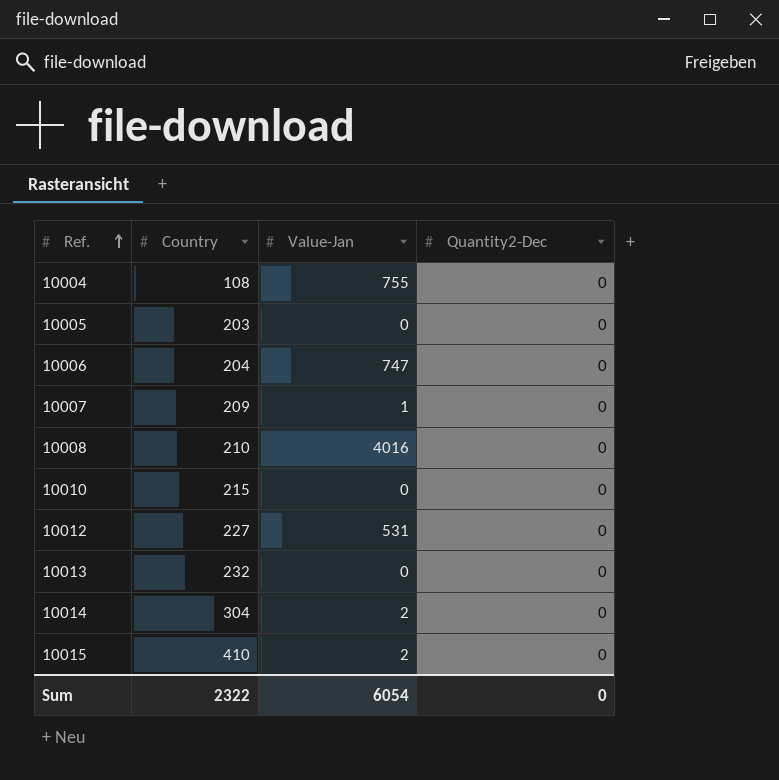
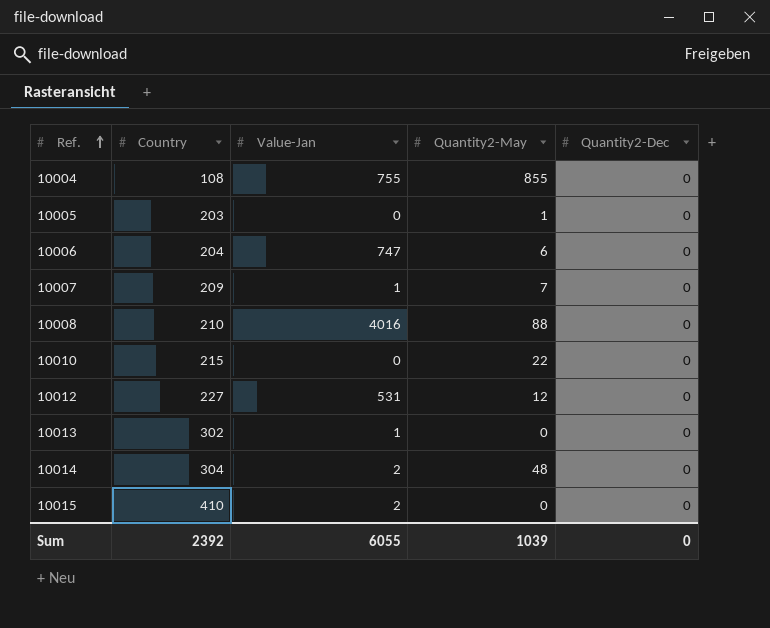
column Quantity2-May | position: none -> 4
10013 | Country: 232 -> 302
10013 | Value-Jan: 0 -> 1
Sum | Country: 2322 -> 2392
Sum | Value-Jan: 6054 -> 6055

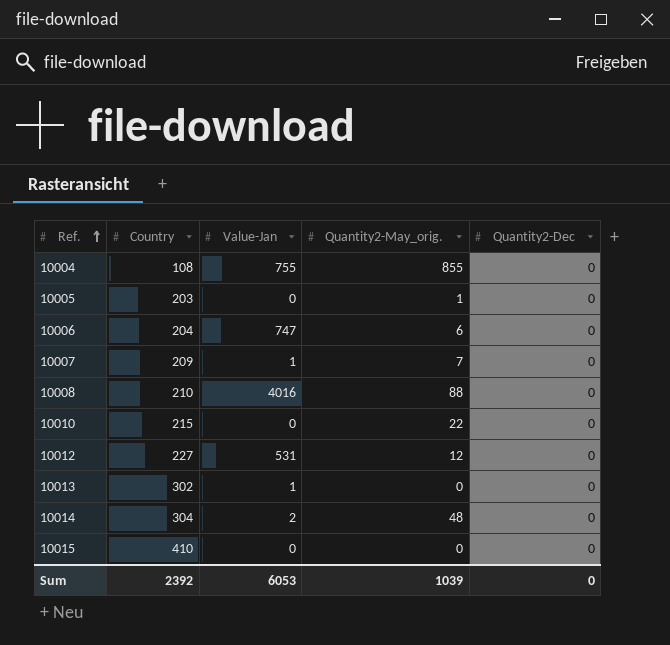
column name: Quantity2-May -> Quantity2-May_orig.
10015 | Value-Jan: 2 -> 0
Sum | Value-Jan: 6055 -> 6053

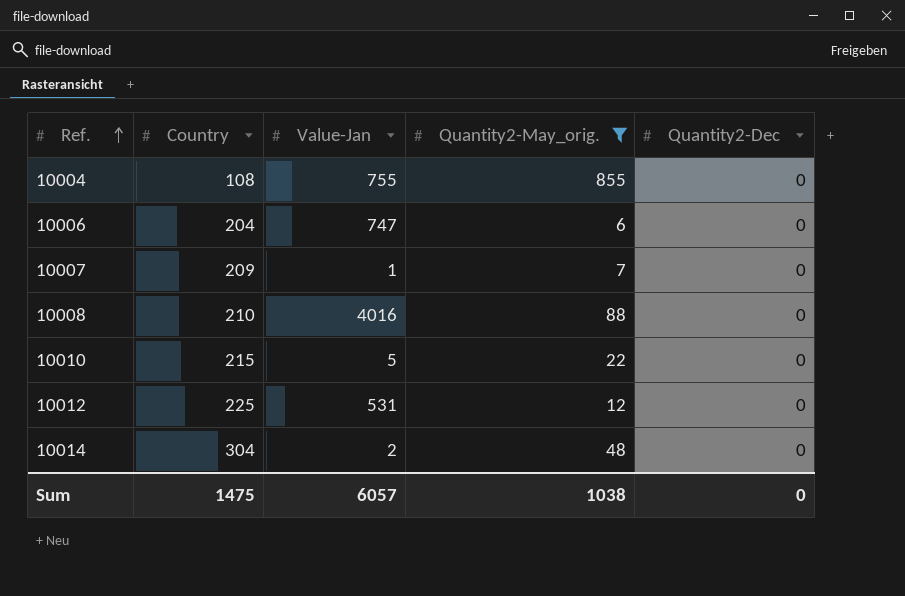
filter: none -> Quantity2-May_orig. >= 6
10010 | Value-Jan: 0 -> 5
10012 | Country: 227 -> 225
Sum | Country: 2392 -> 1475
Sum | Value-Jan: 6053 -> 6057
Sum | Quantity2-May_orig.: 1039 -> 1038

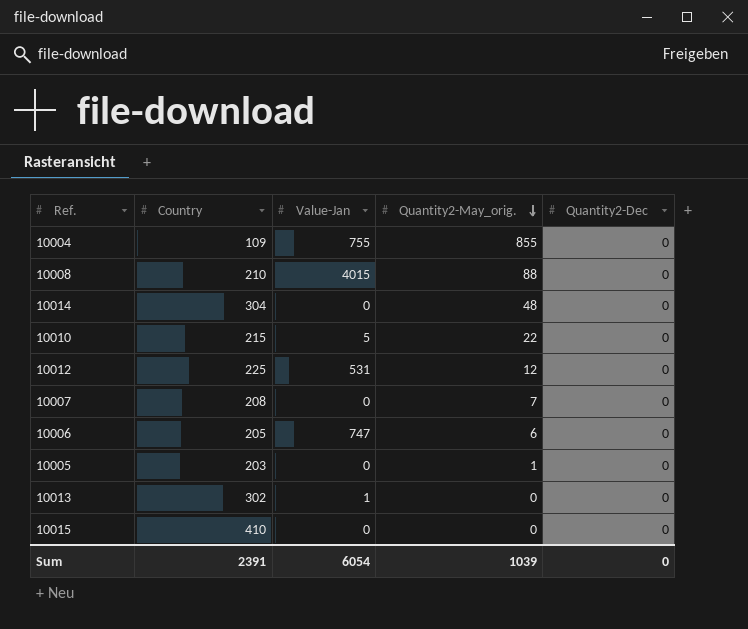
filter: Quantity2-May_orig. >= 6 -> none
row order: Ref. ascending -> Quantity2-May_orig. descending
10004 | Country: 108 -> 109
10008 | Value-Jan: 4016 -> 4015
10014 | Value-Jan: 2 -> 0
10007 | Country: 209 -> 208
10007 | Value-Jan: 1 -> 0
10006 | Country: 204 -> 205
Sum | Country: 1475 -> 2391
Sum | Value-Jan: 6057 -> 6054
Sum | Quantity2-May_orig.: 1038 -> 1039

